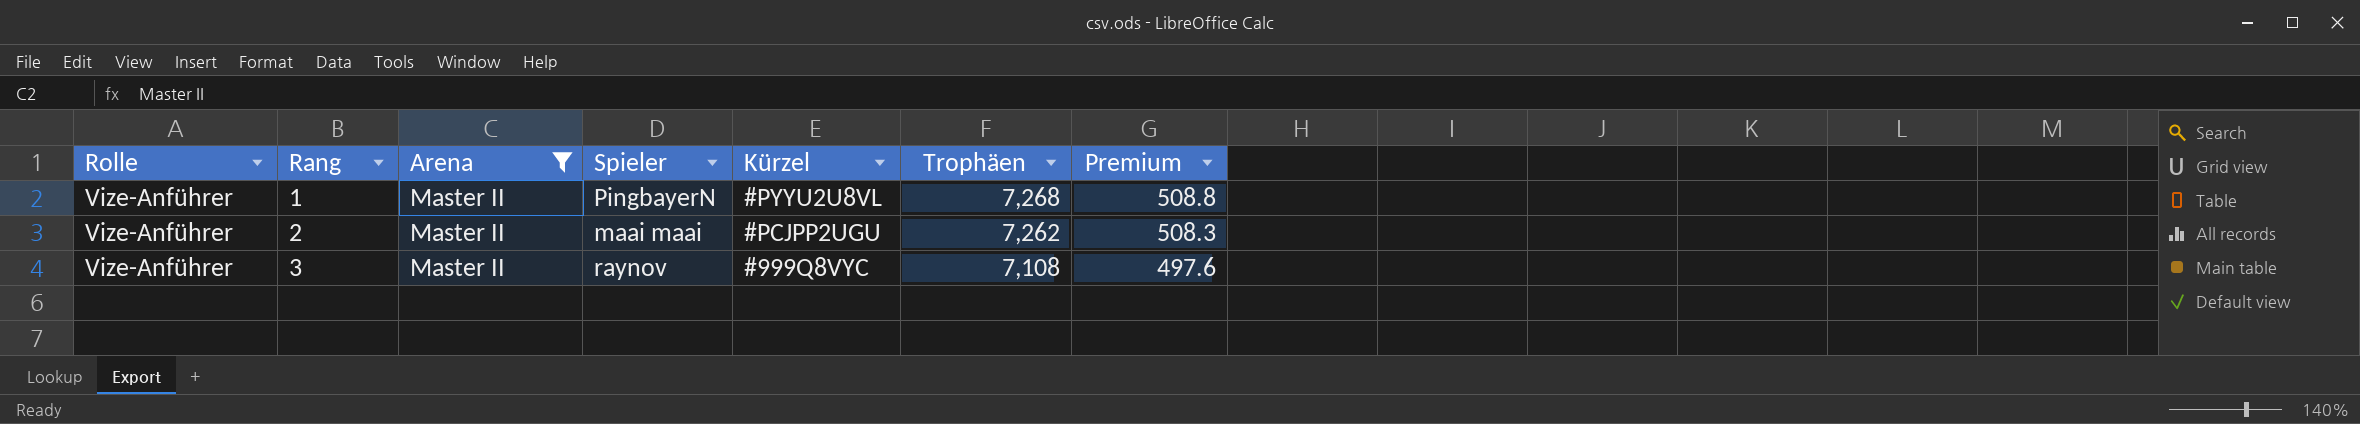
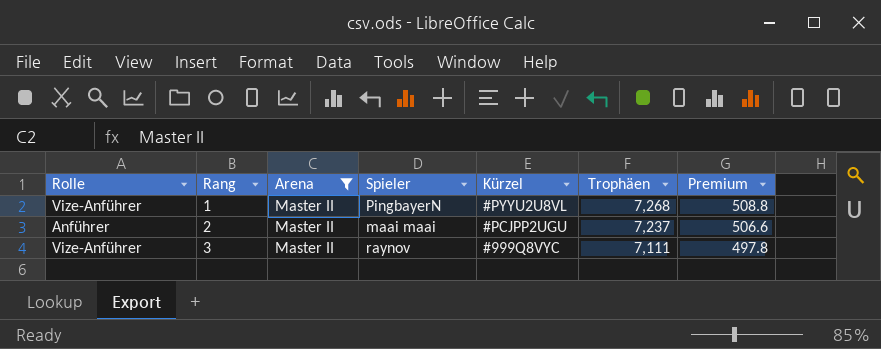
2 | Rolle: Vize-Anführer -> Anführer
2 | Trophäen: 7,262 -> 7,237
2 | Premium: 508.3 -> 506.6
3 | Trophäen: 7,108 -> 7,111
3 | Premium: 497.6 -> 497.8

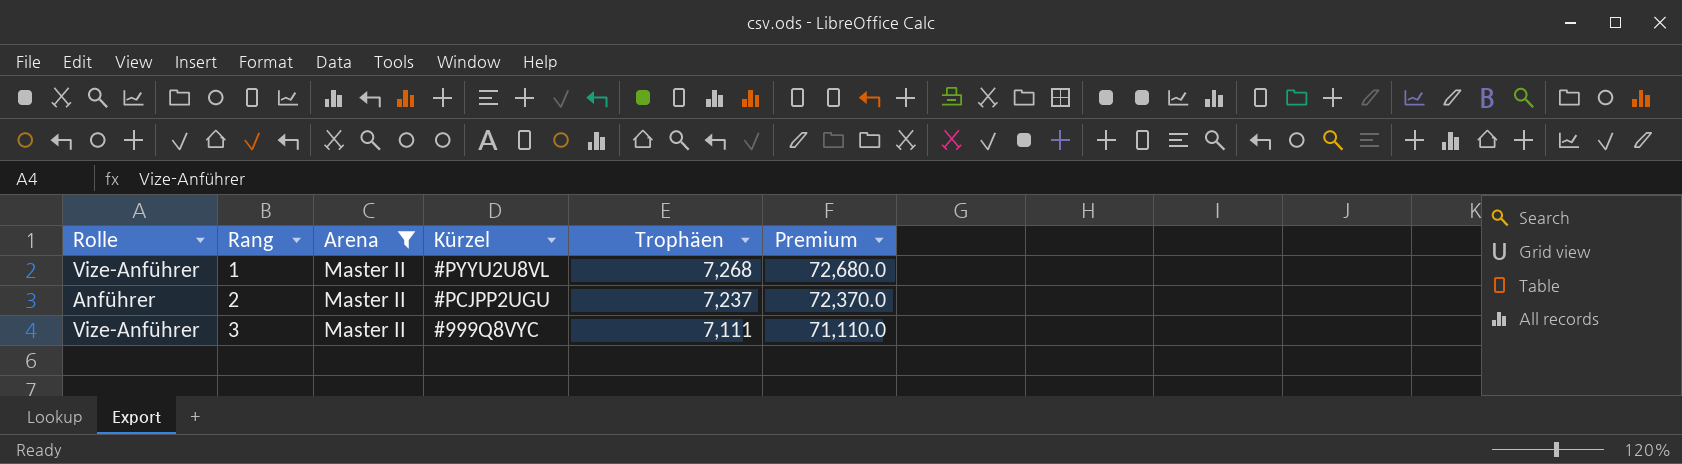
column Spieler | position: 4 -> none
column Premium | formula: [Trophäen] * 0.07 -> [Trophäen] * 10

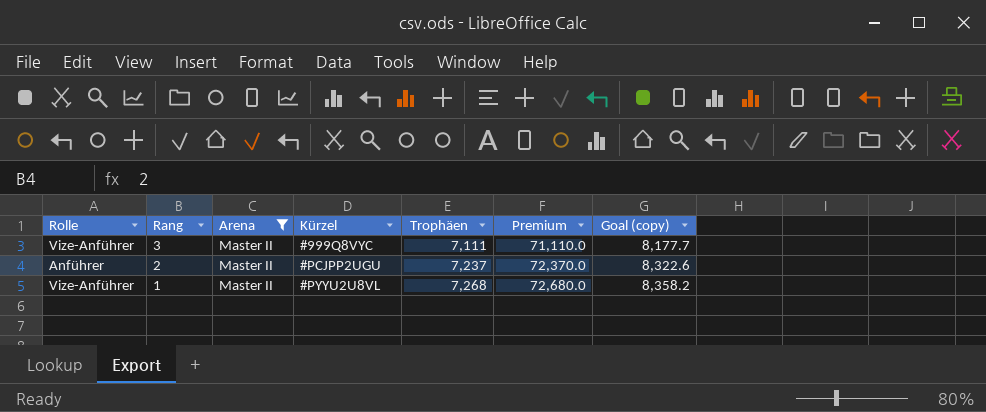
row order: Rang ascending -> Rang descending
column Goal (copy) | formula: none -> [Trophäen] * 1.15

